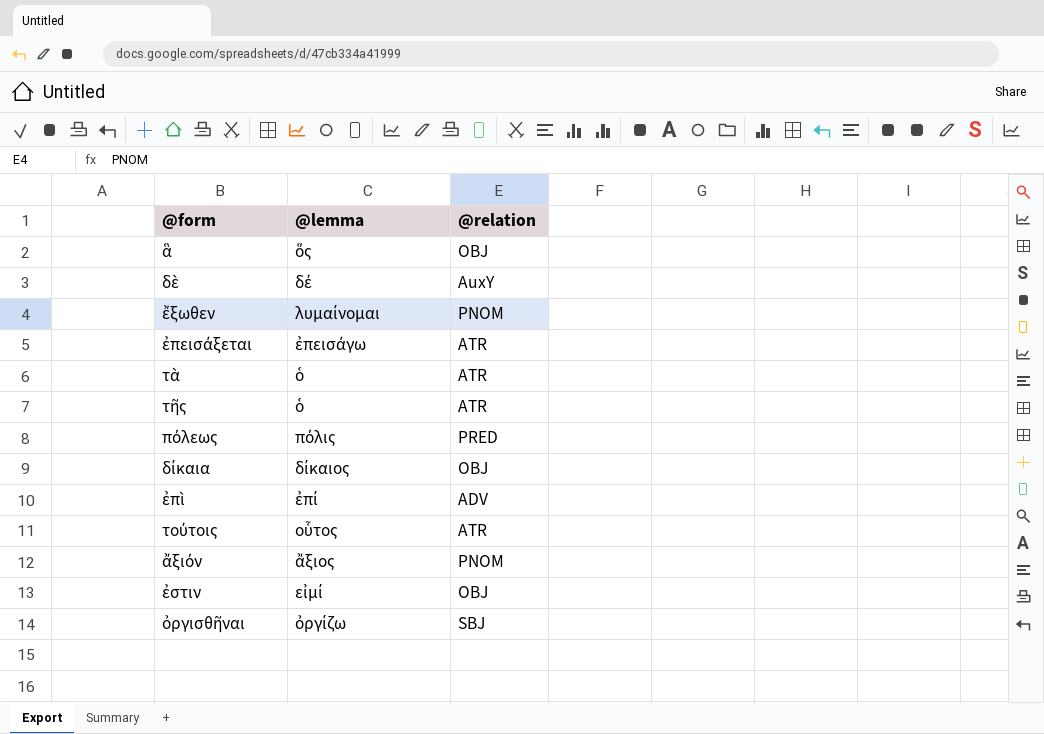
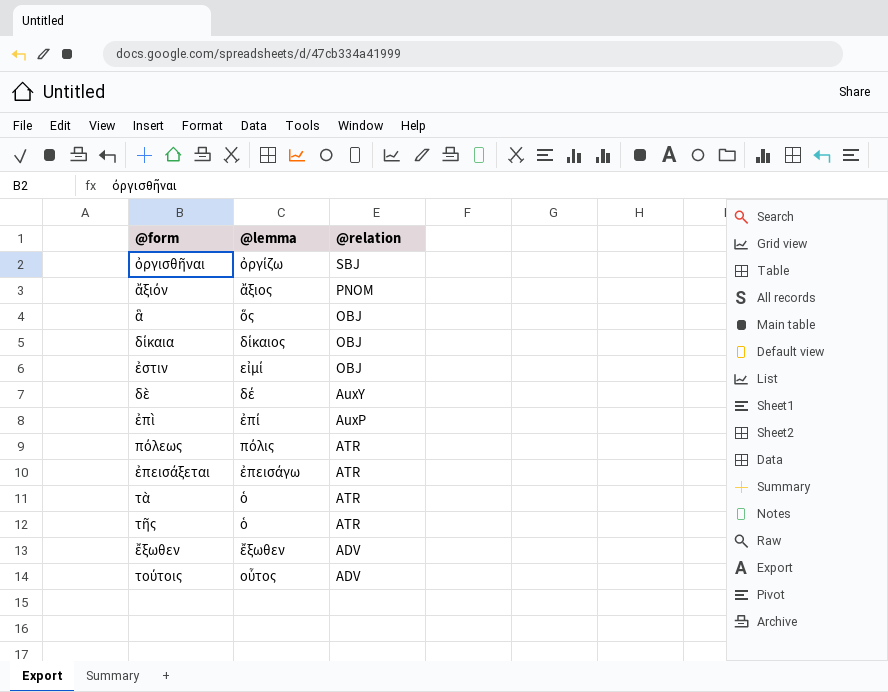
row order: none -> @relation descending
ἐπὶ | @relation: ADV -> AuxP
πόλεως | @relation: PRED -> ATR
ἔξωθεν | @lemma: λυμαίνομαι -> ἔξωθεν
ἔξωθεν | @relation: PNOM -> ADV
τούτοις | @relation: ATR -> ADV

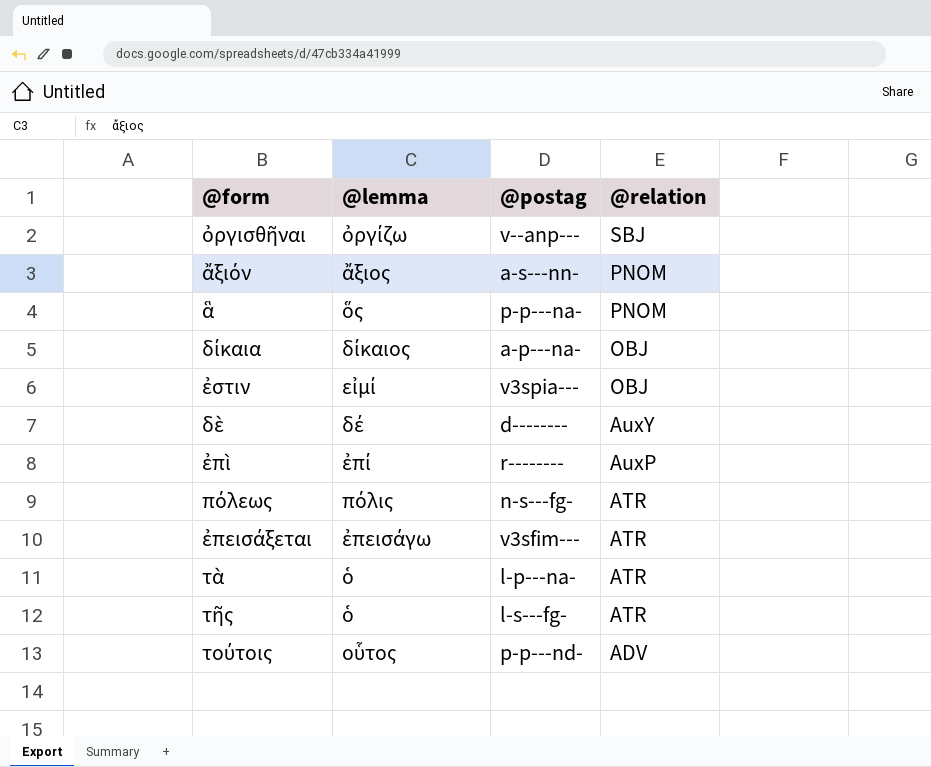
column @postag | position: none -> 3
row ἔξωθεν: ἔξωθεν | ADV -> none
ἃ | @relation: OBJ -> PNOM

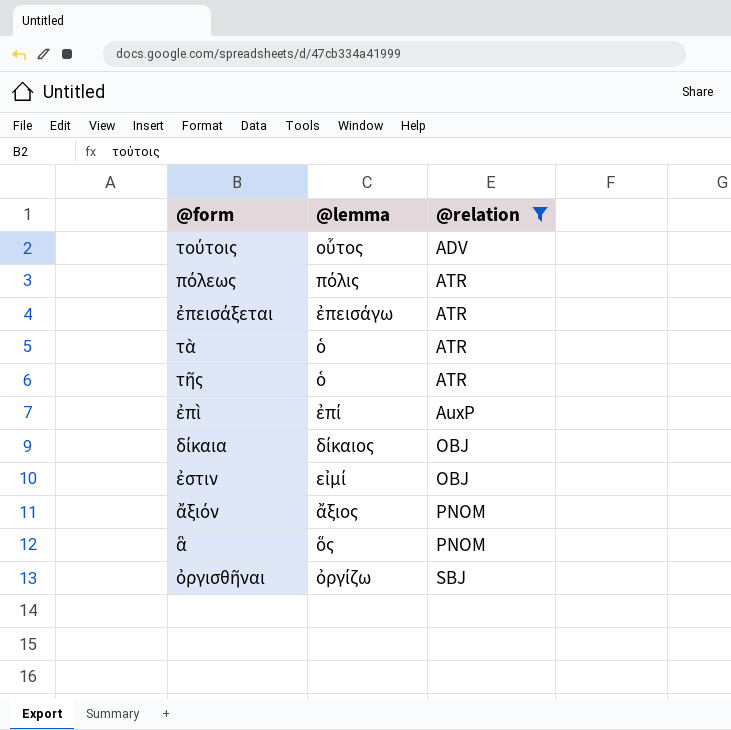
filter: none -> @relation != AuxY
row order: @relation descending -> @relation ascending
column @postag | position: 3 -> none

